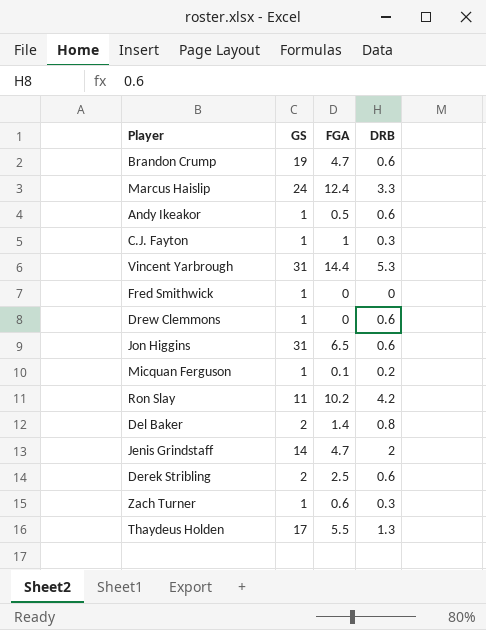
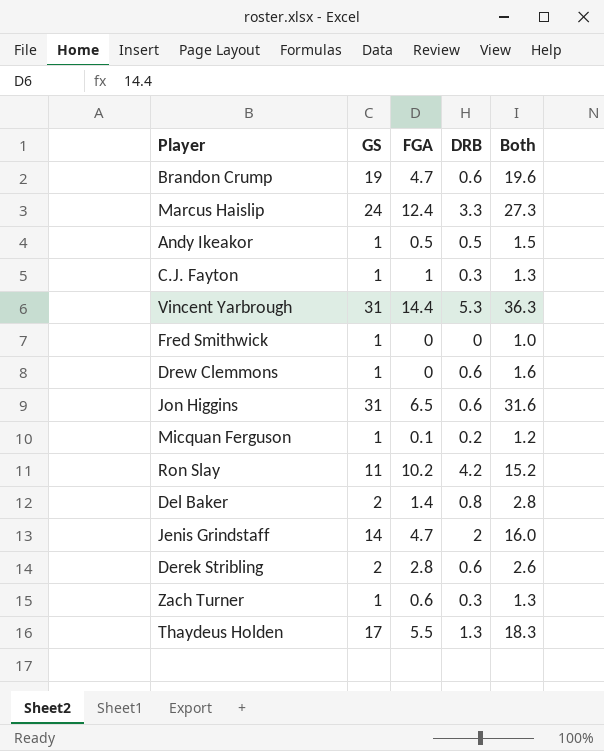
column Both | formula: none -> [GS] + [DRB]
Andy Ikeakor | DRB: 0.6 -> 0.5
Derek Stribling | FGA: 2.5 -> 2.8

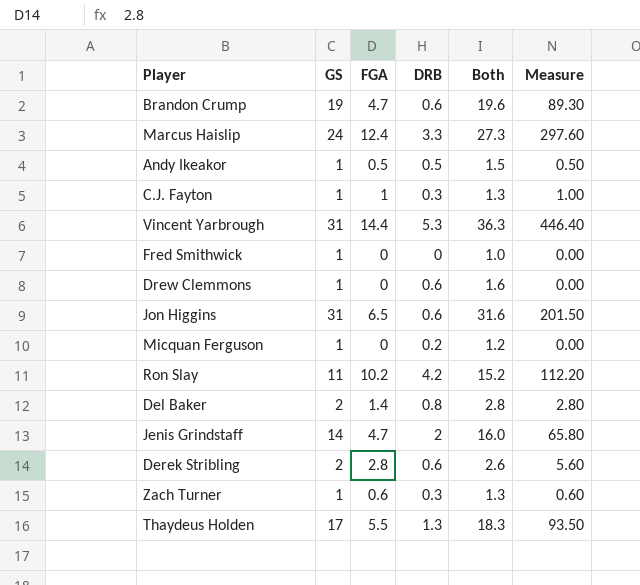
column Measure | formula: none -> [GS] * [FGA]
Micquan Ferguson | FGA: 0.1 -> 0

